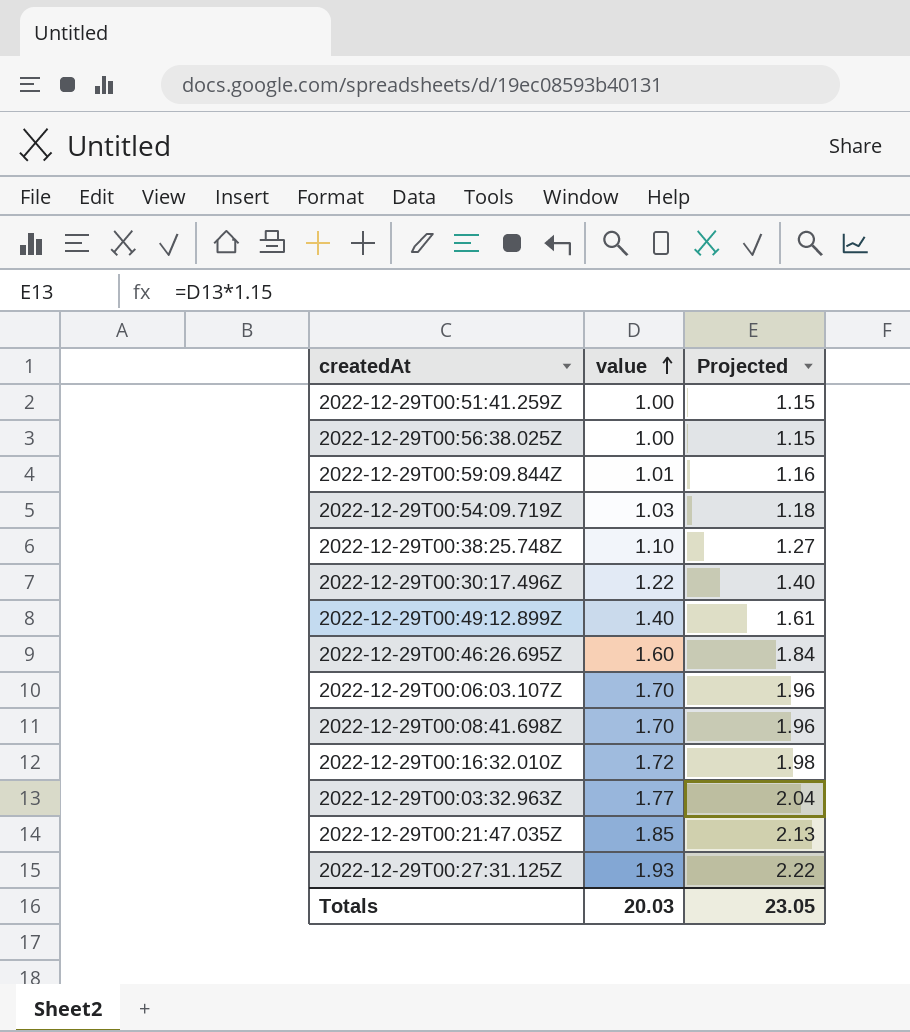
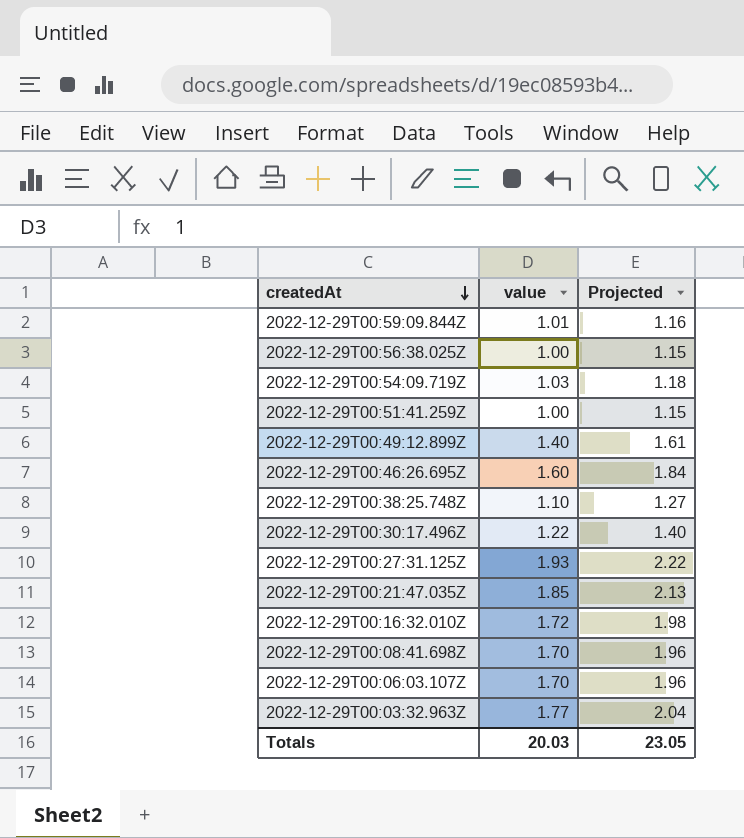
row order: value ascending -> createdAt descending

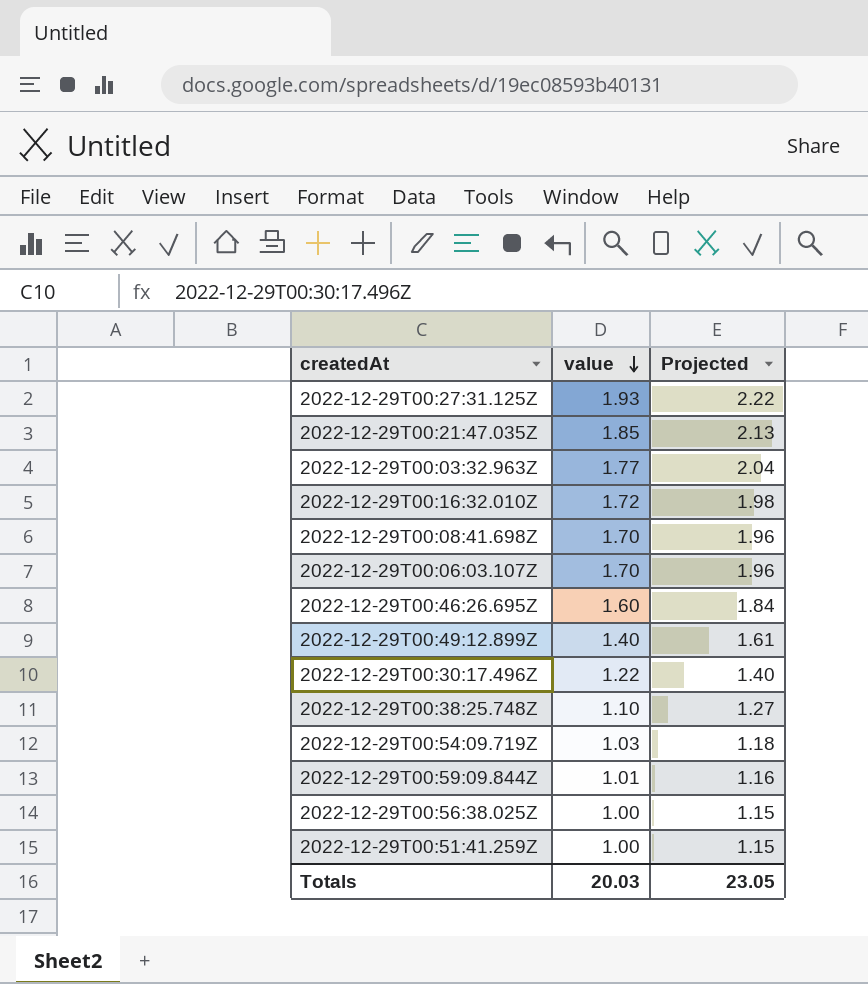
row order: createdAt descending -> value descending

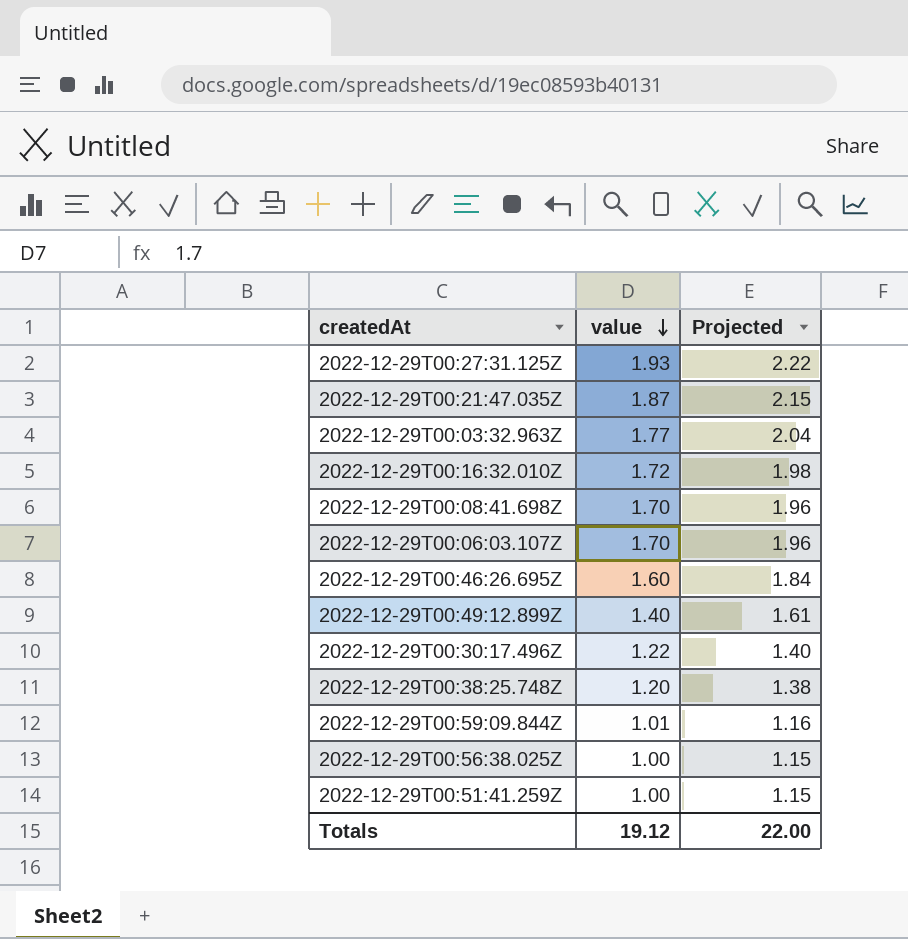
row 2022-12-29T00:54:09.719Z: 1.03 | 1.18 -> none
2022-12-29T00:21:47.035Z | value: 1.85 -> 1.87
2022-12-29T00:21:47.035Z | Projected: 2.13 -> 2.15
2022-12-29T00:38:25.748Z | value: 1.10 -> 1.20
2022-12-29T00:38:25.748Z | Projected: 1.27 -> 1.38
Totals | value: 20.03 -> 19.12
Totals | Projected: 23.05 -> 22.00

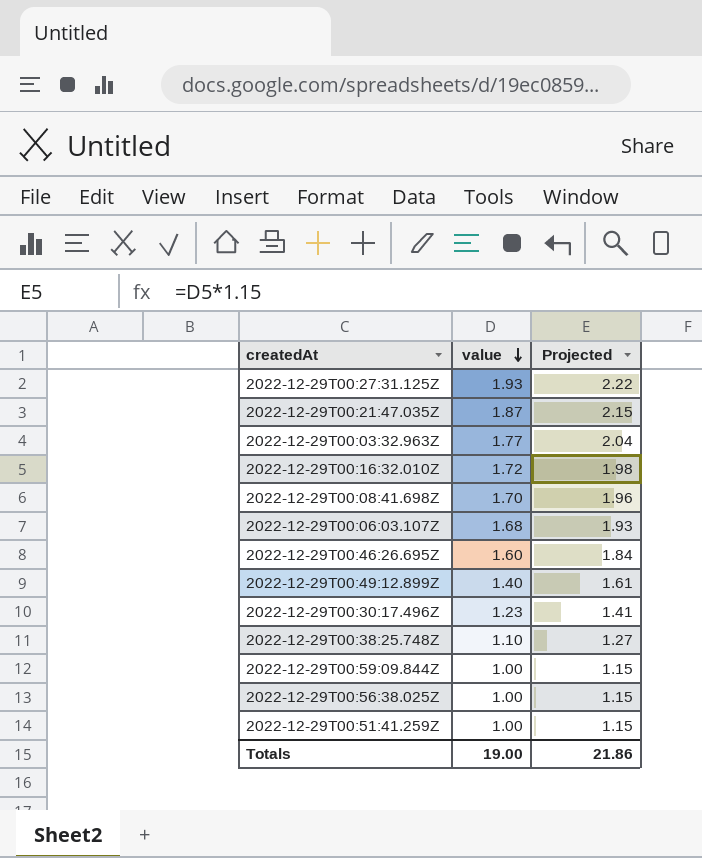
2022-12-29T00:06:03.107Z | value: 1.70 -> 1.68
2022-12-29T00:06:03.107Z | Projected: 1.96 -> 1.93
2022-12-29T00:30:17.496Z | value: 1.22 -> 1.23
2022-12-29T00:30:17.496Z | Projected: 1.40 -> 1.41
2022-12-29T00:38:25.748Z | value: 1.20 -> 1.10
2022-12-29T00:38:25.748Z | Projected: 1.38 -> 1.27
2022-12-29T00:59:09.844Z | value: 1.01 -> 1.00
2022-12-29T00:59:09.844Z | Projected: 1.16 -> 1.15
Totals | value: 19.12 -> 19.00
Totals | Projected: 22.00 -> 21.86

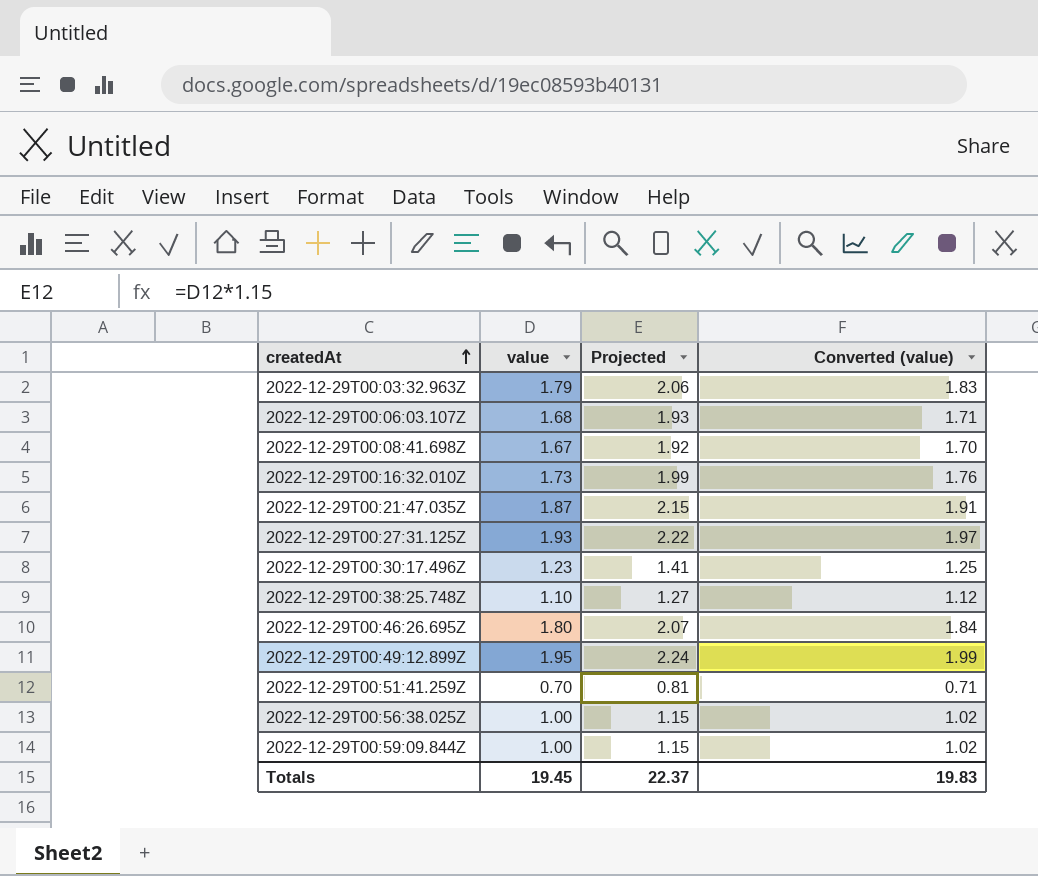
row order: value descending -> createdAt ascending
column Converted (value) | formula: none -> [value] * 1.02
2022-12-29T00:03:32.963Z | value: 1.77 -> 1.79
2022-12-29T00:03:32.963Z | Projected: 2.04 -> 2.06
2022-12-29T00:08:41.698Z | value: 1.70 -> 1.67
2022-12-29T00:08:41.698Z | Projected: 1.96 -> 1.92
2022-12-29T00:16:32.010Z | value: 1.72 -> 1.73
2022-12-29T00:16:32.010Z | Projected: 1.98 -> 1.99
2022-12-29T00:46:26.695Z | value: 1.60 -> 1.80
2022-12-29T00:46:26.695Z | Projected: 1.84 -> 2.07
2022-12-29T00:49:12.899Z | value: 1.40 -> 1.95
2022-12-29T00:49:12.899Z | Projected: 1.61 -> 2.24
2022-12-29T00:51:41.259Z | value: 1.00 -> 0.70
2022-12-29T00:51:41.259Z | Projected: 1.15 -> 0.81
Totals | value: 19.00 -> 19.45
Totals | Projected: 21.86 -> 22.37

